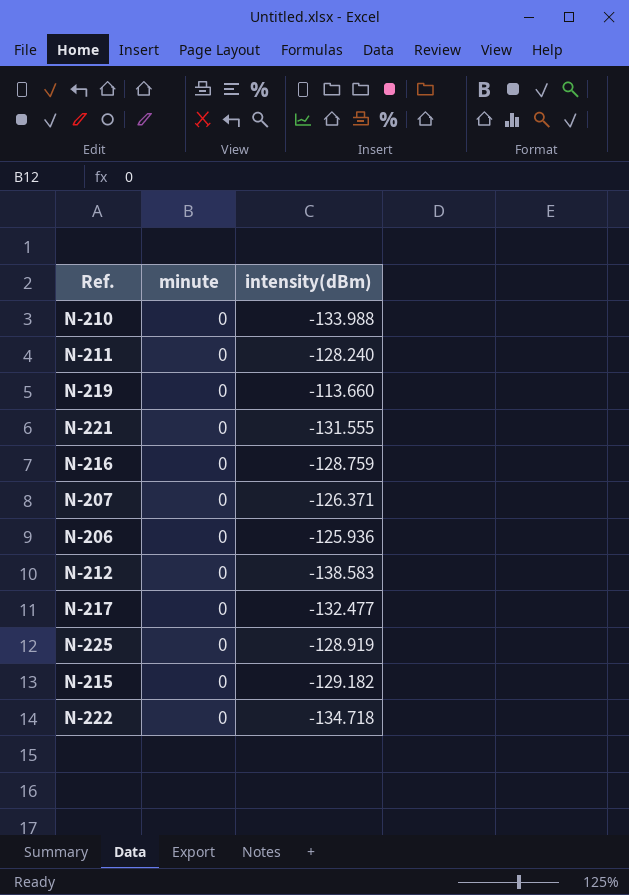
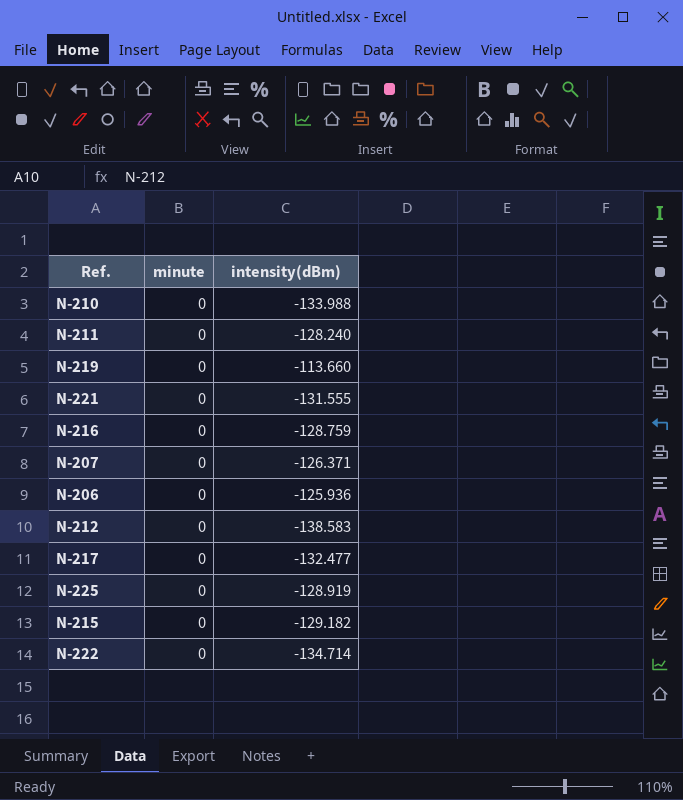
N-222 | intensity(dBm): -134.718 -> -134.714

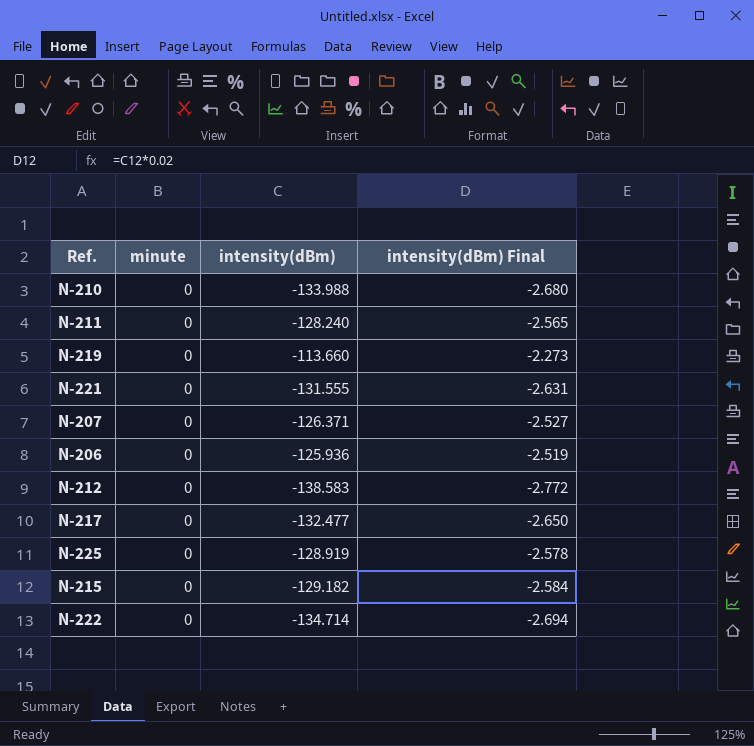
column intensity(dBm) Final | formula: none -> [intensity(dBm)] * 0.02
row N-216: 0 | -128.759 -> none

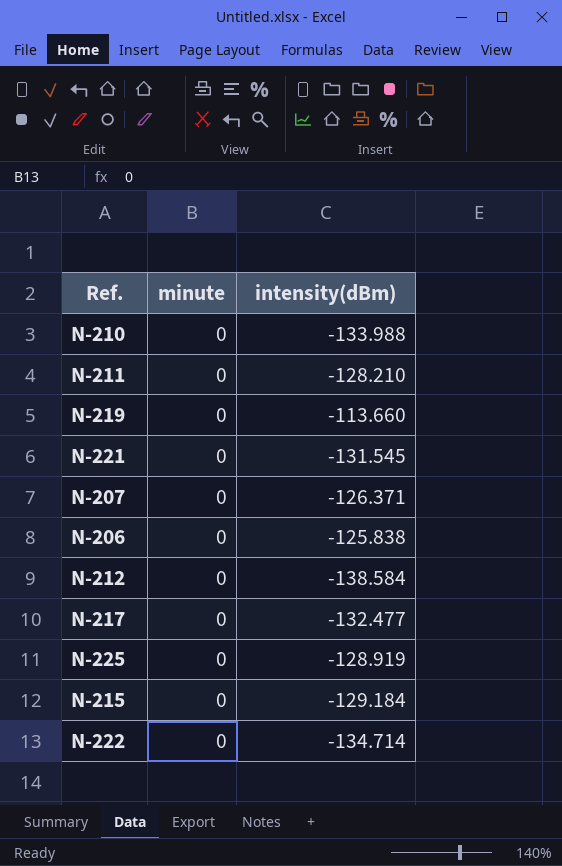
column intensity(dBm) Final | formula: [intensity(dBm)] * 0.02 -> none
N-211 | intensity(dBm): -128.240 -> -128.210
N-221 | intensity(dBm): -131.555 -> -131.545
N-206 | intensity(dBm): -125.936 -> -125.838
N-212 | intensity(dBm): -138.583 -> -138.584
N-215 | intensity(dBm): -129.182 -> -129.184

